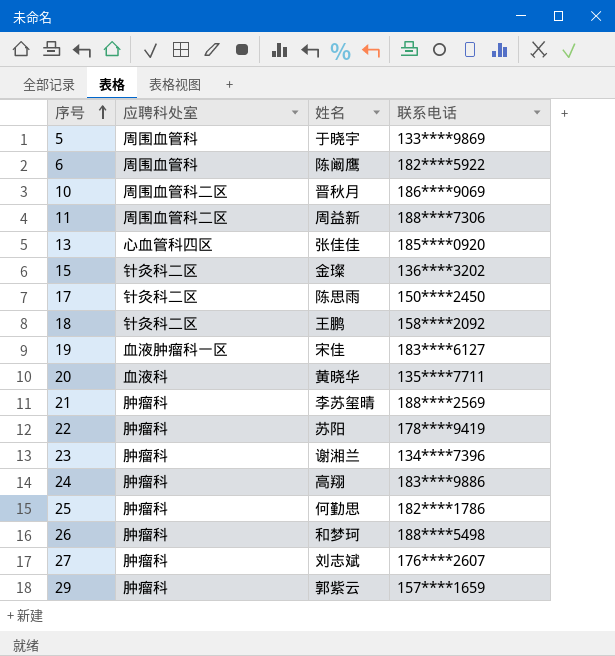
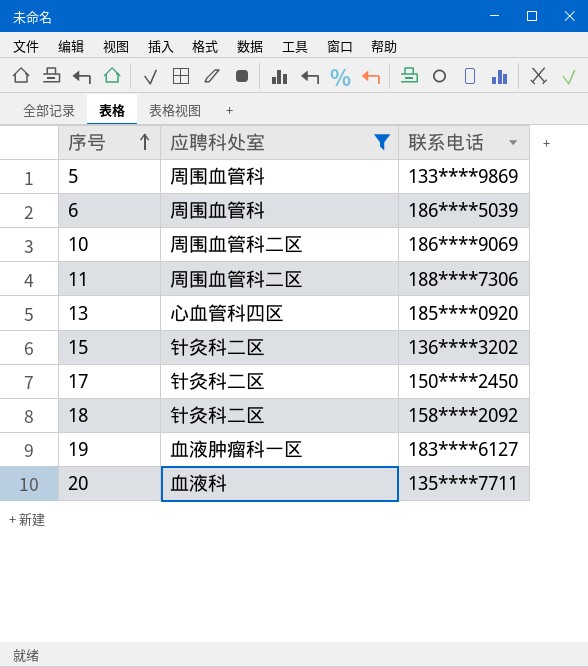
filter: none -> 应聘科处室 != 肿瘤科
column 姓名 | position: 3 -> none
6 | 联系电话: 182****5922 -> 186****5039

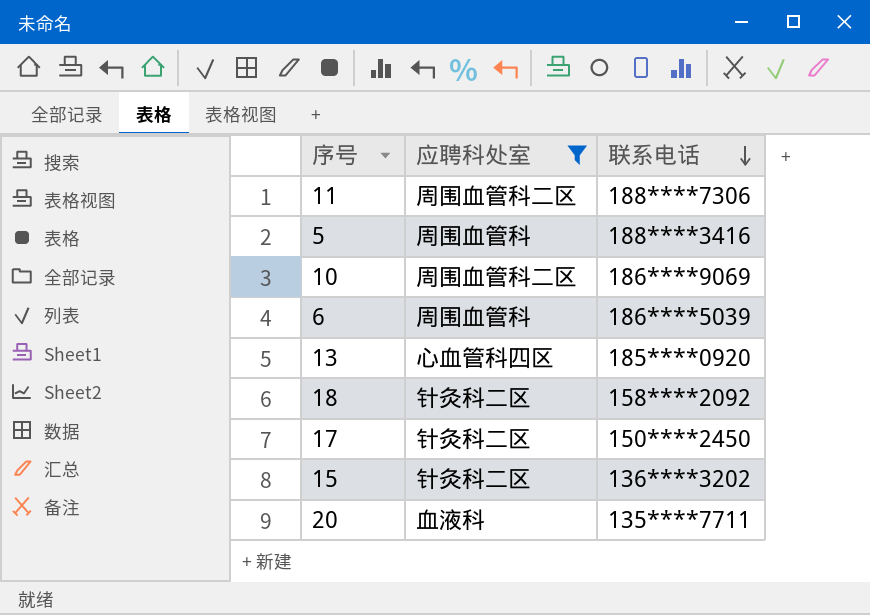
row order: 序号 ascending -> 联系电话 descending
row 19: 血液肿瘤科一区 | 183****6127 -> none
5 | 联系电话: 133****9869 -> 188****3416

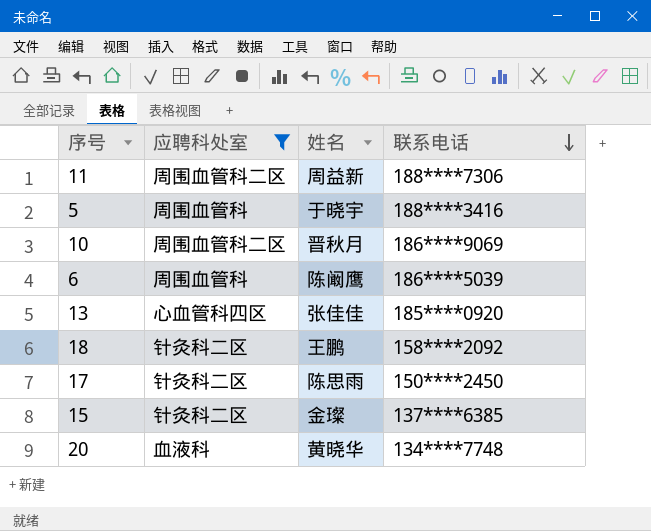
column 姓名 | position: none -> 3
15 | 联系电话: 136****3202 -> 137****6385
20 | 联系电话: 135****7711 -> 134****7748

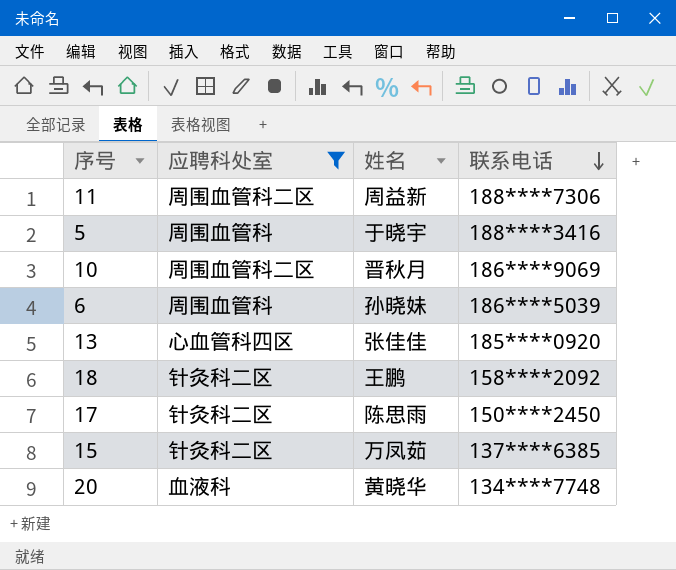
6 | 姓名: 陈阚鹰 -> 孙晓妹
15 | 姓名: 金璨 -> 万凤茹

